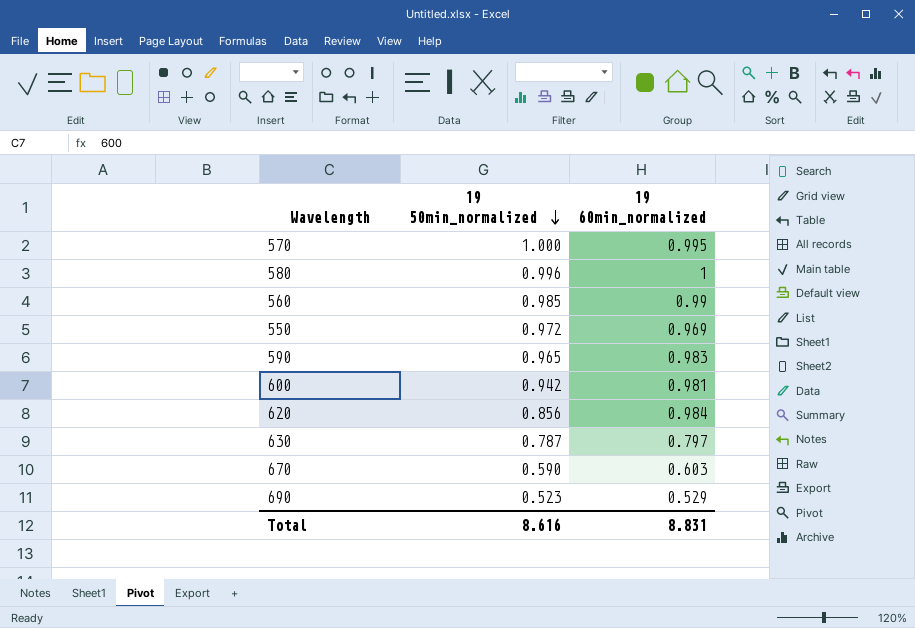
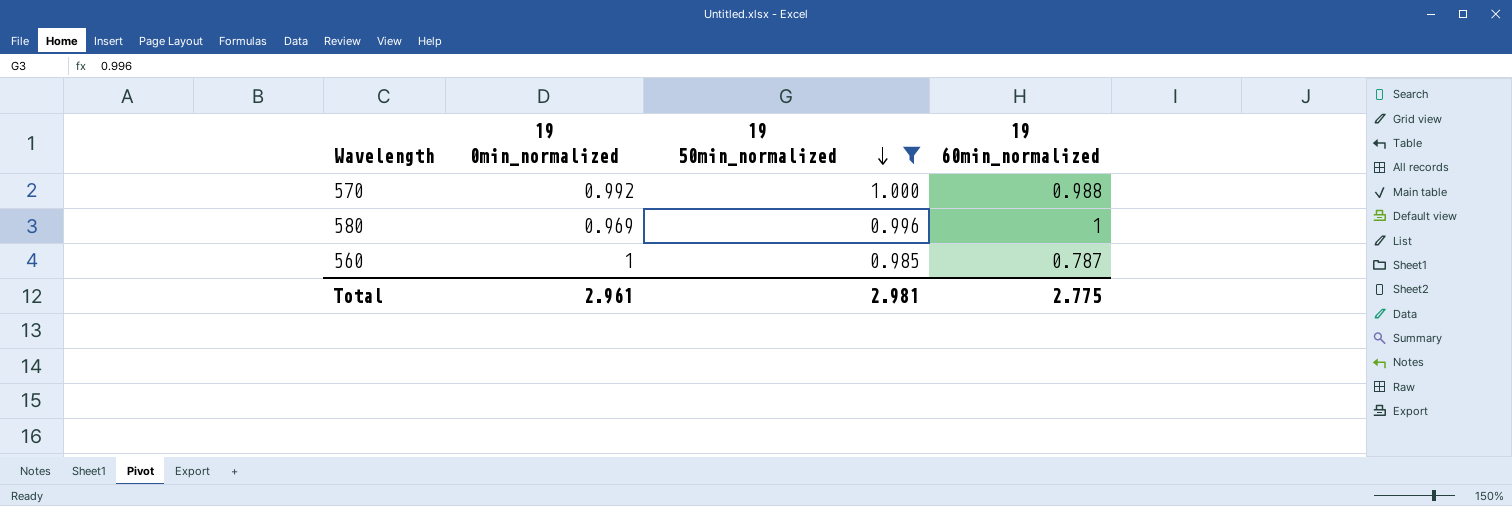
filter: none -> 19 50min_normalized >= 0.985
column 19 0min_normalized | position: none -> 2
570 | 19 60min_normalized: 0.995 -> 0.988
560 | 19 60min_normalized: 0.99 -> 0.787
Total | 19 50min_normalized: 8.616 -> 2.981
Total | 19 60min_normalized: 8.831 -> 2.775

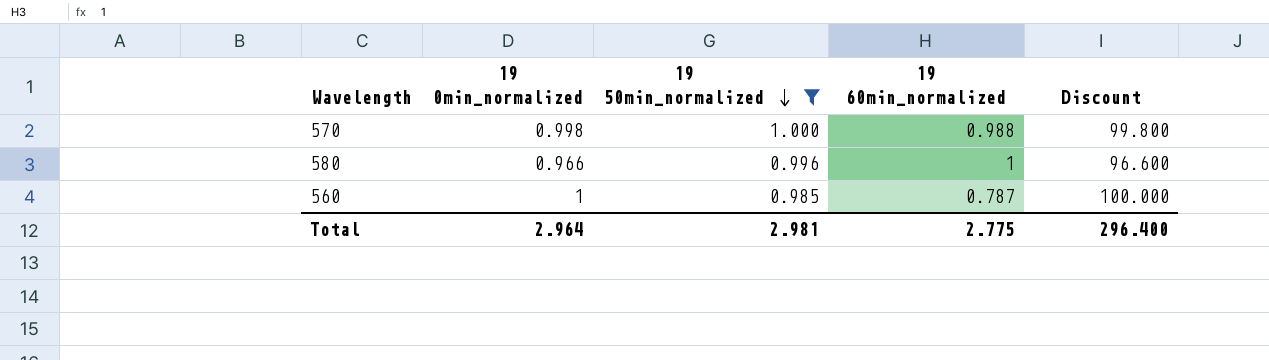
column Discount | formula: none -> [19 0min_normalized] * 100
570 | 19 0min_normalized: 0.992 -> 0.998
580 | 19 0min_normalized: 0.969 -> 0.966
Total | 19 0min_normalized: 2.961 -> 2.964

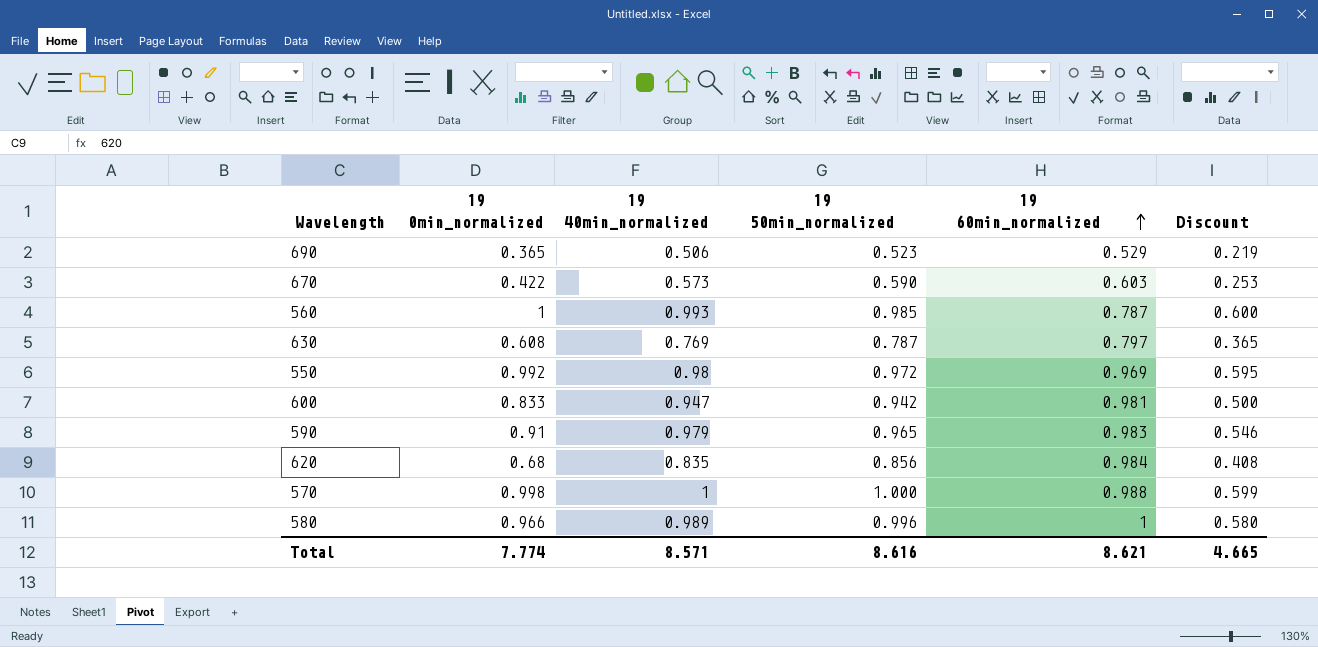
filter: 19 50min_normalized >= 0.985 -> none
row order: 19 50min_normalized descending -> 19 60min_normalized ascending
column 19 40min_normalized | position: none -> 3
column Discount | formula: [19 0min_normalized] * 100 -> [19 0min_normalized] * 0.6
Total | 19 0min_normalized: 2.964 -> 7.774
Total | 19 50min_normalized: 2.981 -> 8.616
Total | 19 60min_normalized: 2.775 -> 8.621
Total | Discount: 296.400 -> 4.665

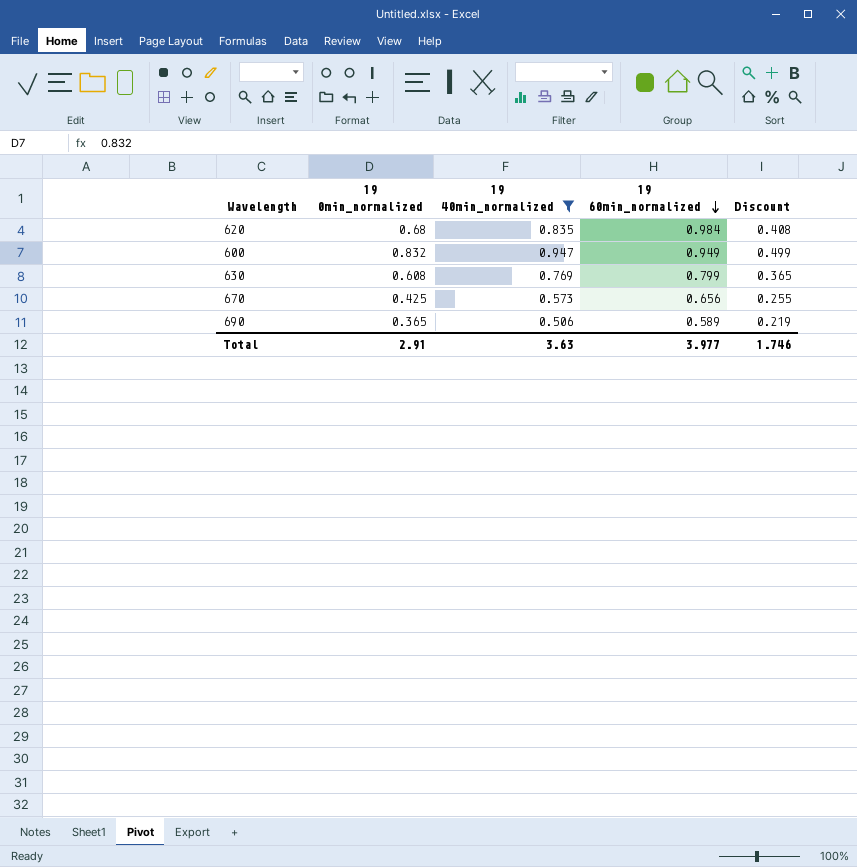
filter: none -> 19 40min_normalized <= 0.947
row order: 19 60min_normalized ascending -> 19 60min_normalized descending
column 19 50min_normalized | position: 4 -> none
600 | 19 0min_normalized: 0.833 -> 0.832
600 | 19 60min_normalized: 0.981 -> 0.949
600 | Discount: 0.500 -> 0.499
630 | 19 60min_normalized: 0.797 -> 0.799
670 | 19 0min_normalized: 0.422 -> 0.425
670 | 19 60min_normalized: 0.603 -> 0.656
670 | Discount: 0.253 -> 0.255
690 | 19 60min_normalized: 0.529 -> 0.589
Total | 19 0min_normalized: 7.774 -> 2.91
Total | 19 40min_normalized: 8.571 -> 3.63
Total | 19 60min_normalized: 8.621 -> 3.977
Total | Discount: 4.665 -> 1.746

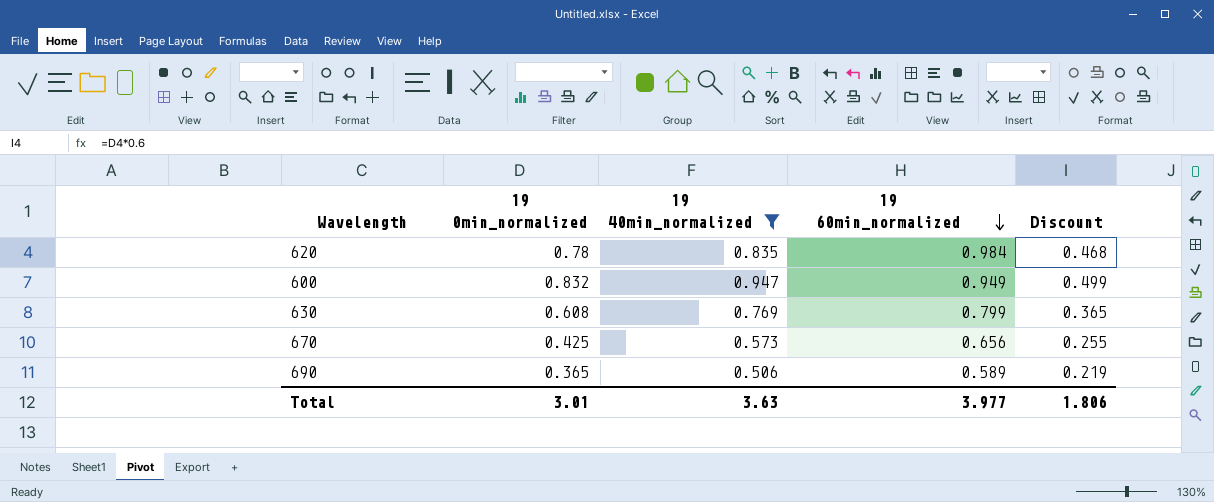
620 | 19 0min_normalized: 0.68 -> 0.78
620 | Discount: 0.408 -> 0.468
Total | 19 0min_normalized: 2.91 -> 3.01
Total | Discount: 1.746 -> 1.806

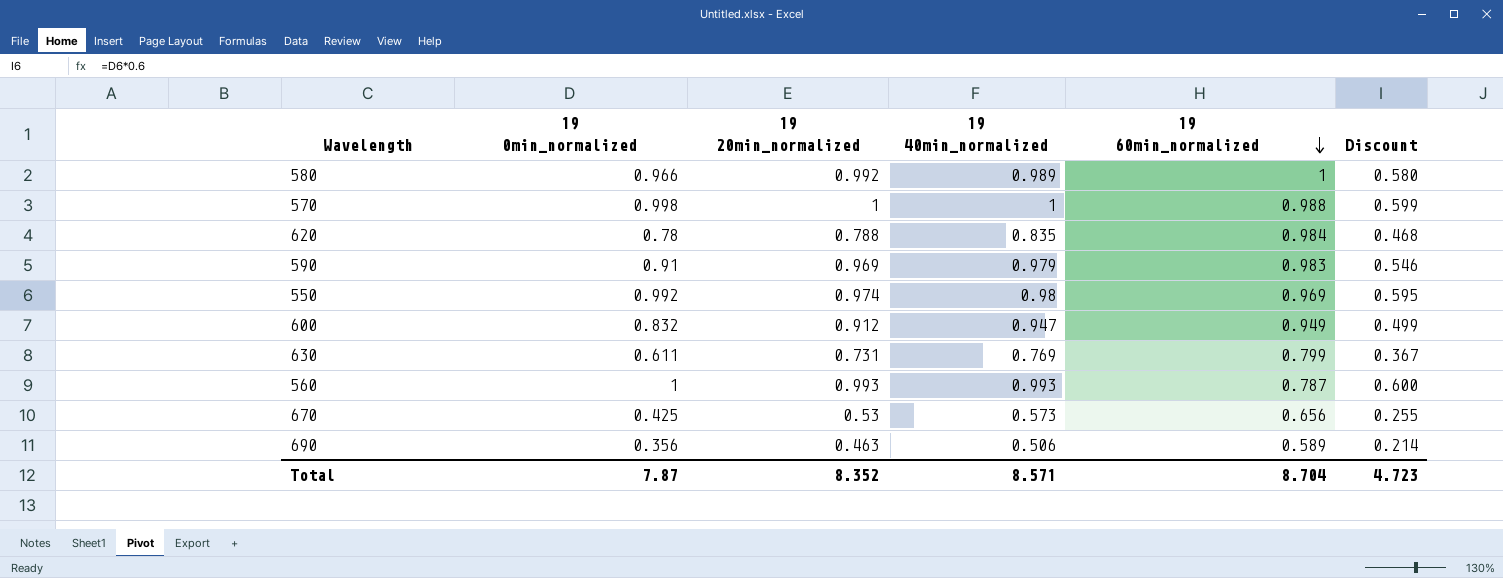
filter: 19 40min_normalized <= 0.947 -> none
column 19 20min_normalized | position: none -> 3
630 | 19 0min_normalized: 0.608 -> 0.611
630 | Discount: 0.365 -> 0.367
690 | 19 0min_normalized: 0.365 -> 0.356
690 | Discount: 0.219 -> 0.214
Total | 19 0min_normalized: 3.01 -> 7.87
Total | 19 40min_normalized: 3.63 -> 8.571
Total | 19 60min_normalized: 3.977 -> 8.704
Total | Discount: 1.806 -> 4.723

